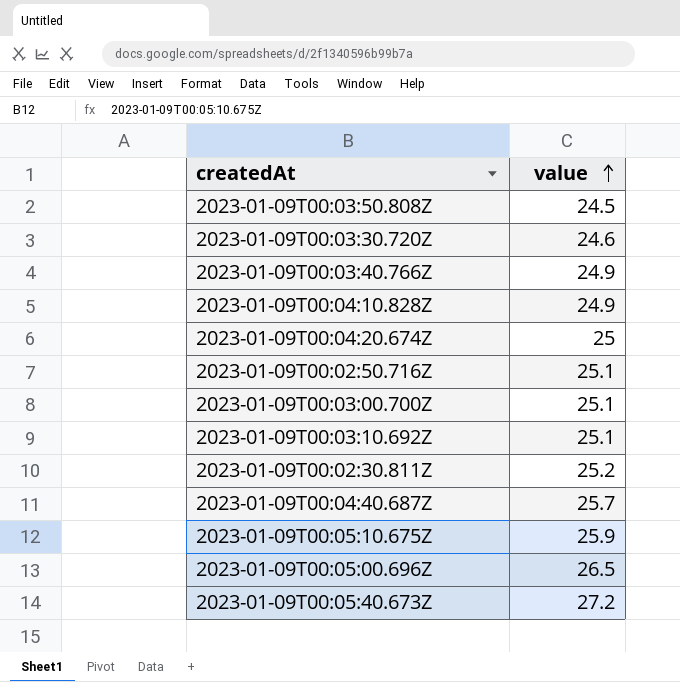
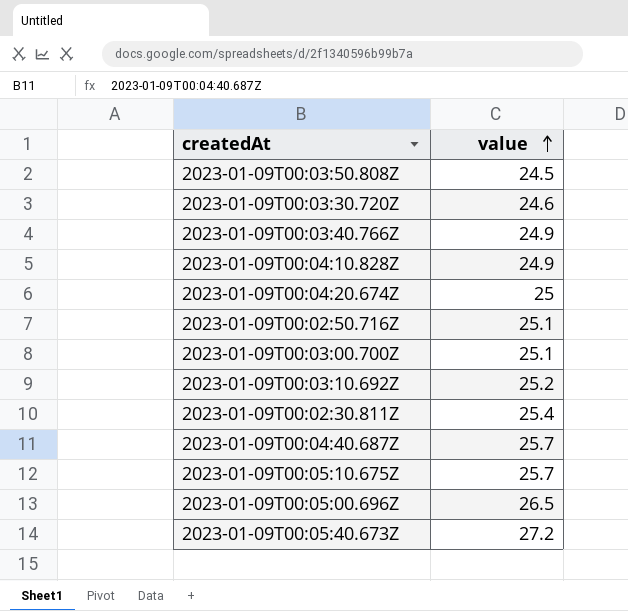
2023-01-09T00:03:10.692Z | value: 25.1 -> 25.2
2023-01-09T00:02:30.811Z | value: 25.2 -> 25.4
2023-01-09T00:05:10.675Z | value: 25.9 -> 25.7

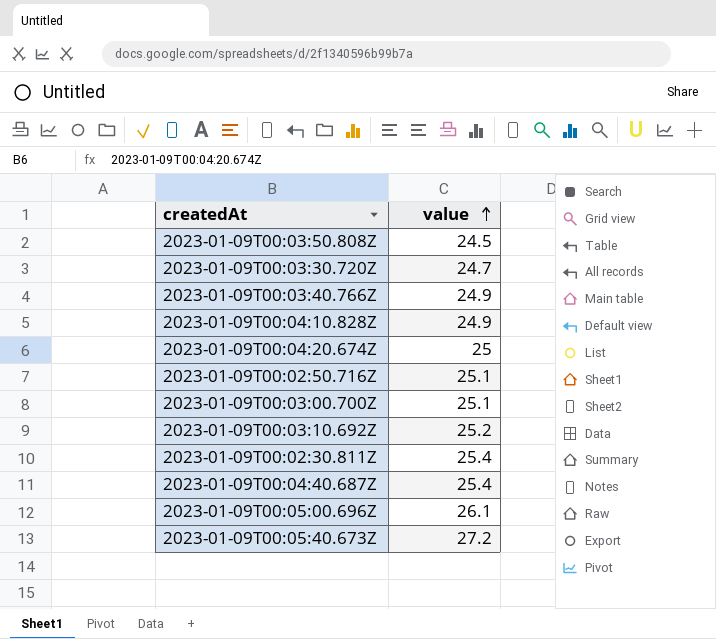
row 2023-01-09T00:05:10.675Z: 25.7 -> none
2023-01-09T00:03:30.720Z | value: 24.6 -> 24.7
2023-01-09T00:04:40.687Z | value: 25.7 -> 25.4
2023-01-09T00:05:00.696Z | value: 26.5 -> 26.1

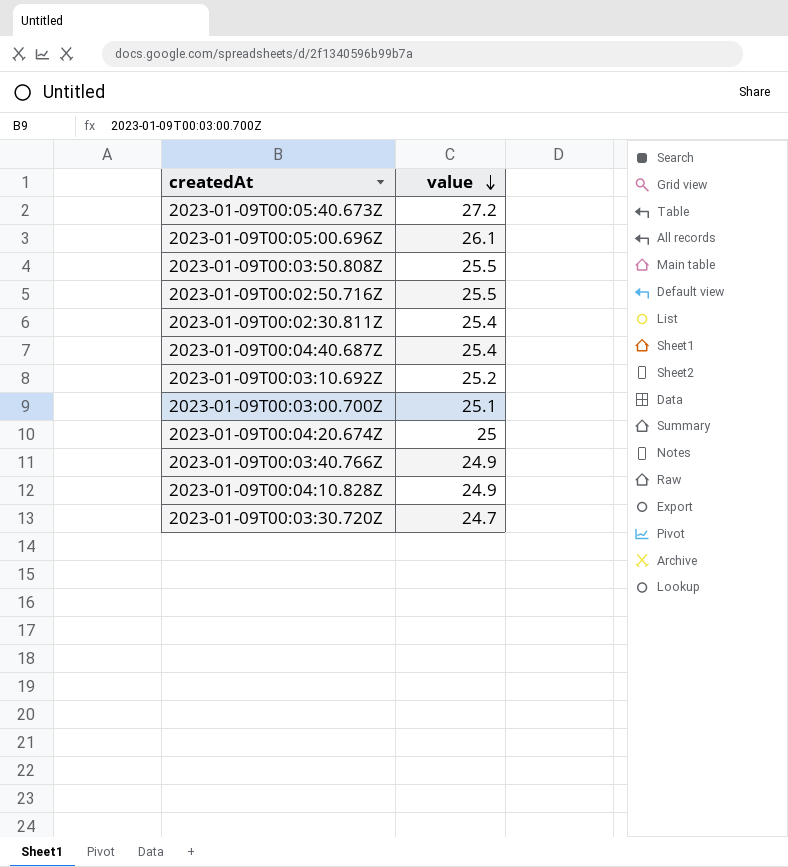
row order: value ascending -> value descending
2023-01-09T00:03:50.808Z | value: 24.5 -> 25.5
2023-01-09T00:02:50.716Z | value: 25.1 -> 25.5

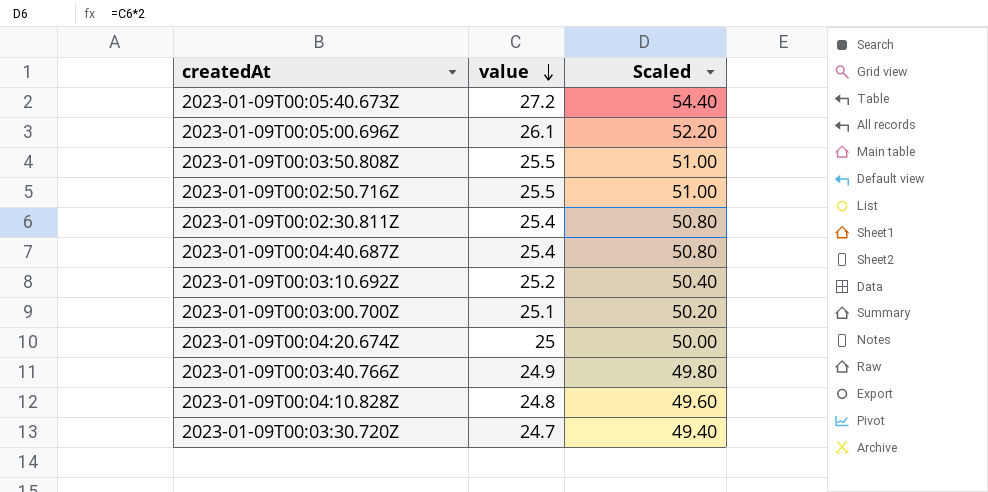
column Scaled | formula: none -> [value] * 2
2023-01-09T00:04:10.828Z | value: 24.9 -> 24.8

